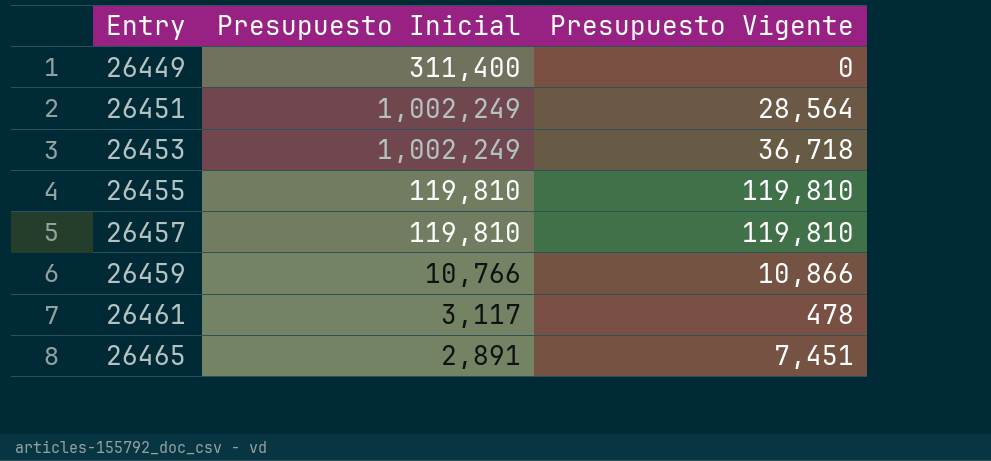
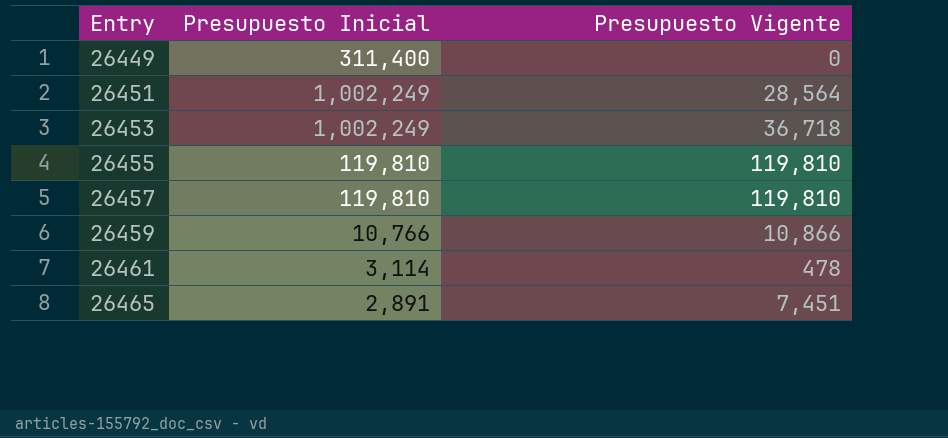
26461 | Presupuesto Inicial: 3,117 -> 3,114

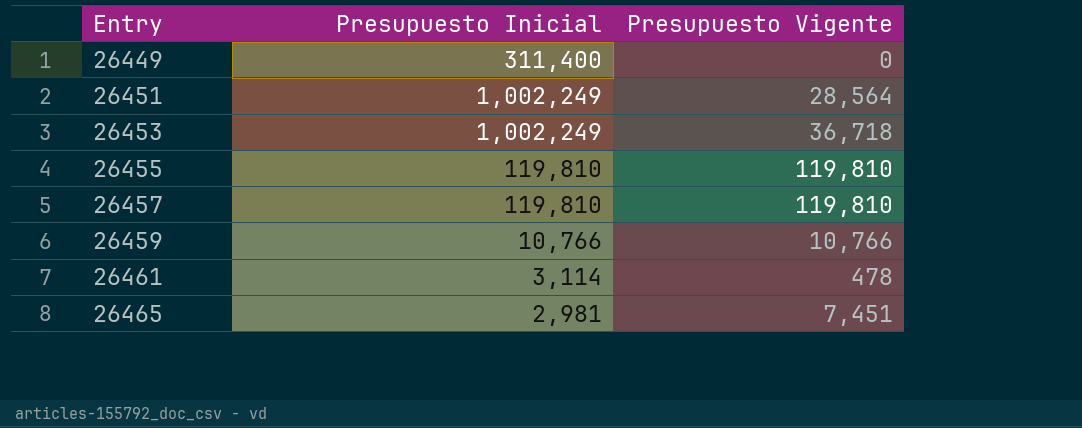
26459 | Presupuesto Vigente: 10,866 -> 10,766
26465 | Presupuesto Inicial: 2,891 -> 2,981

